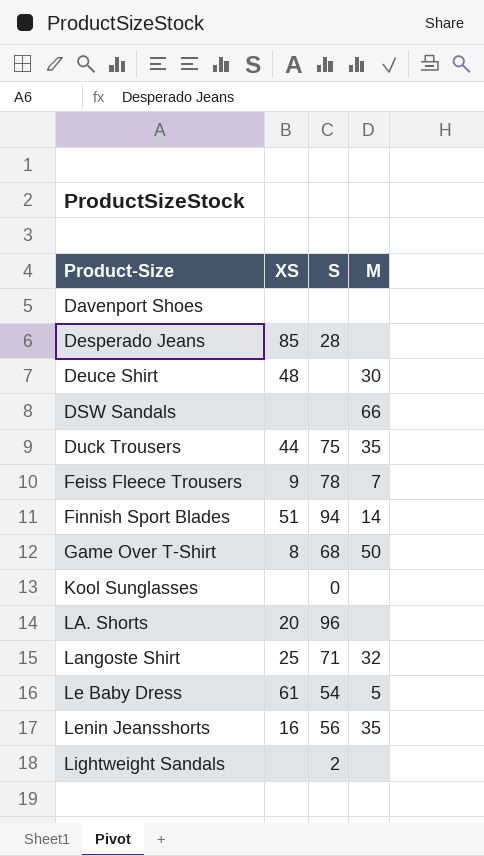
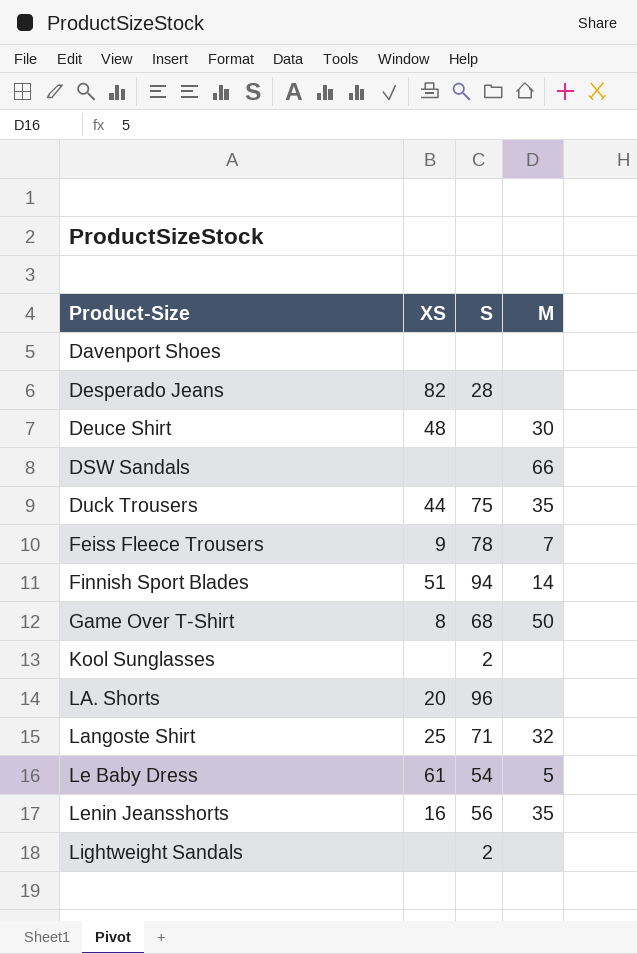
Desperado Jeans | XS: 85 -> 82
Kool Sunglasses | S: 0 -> 2

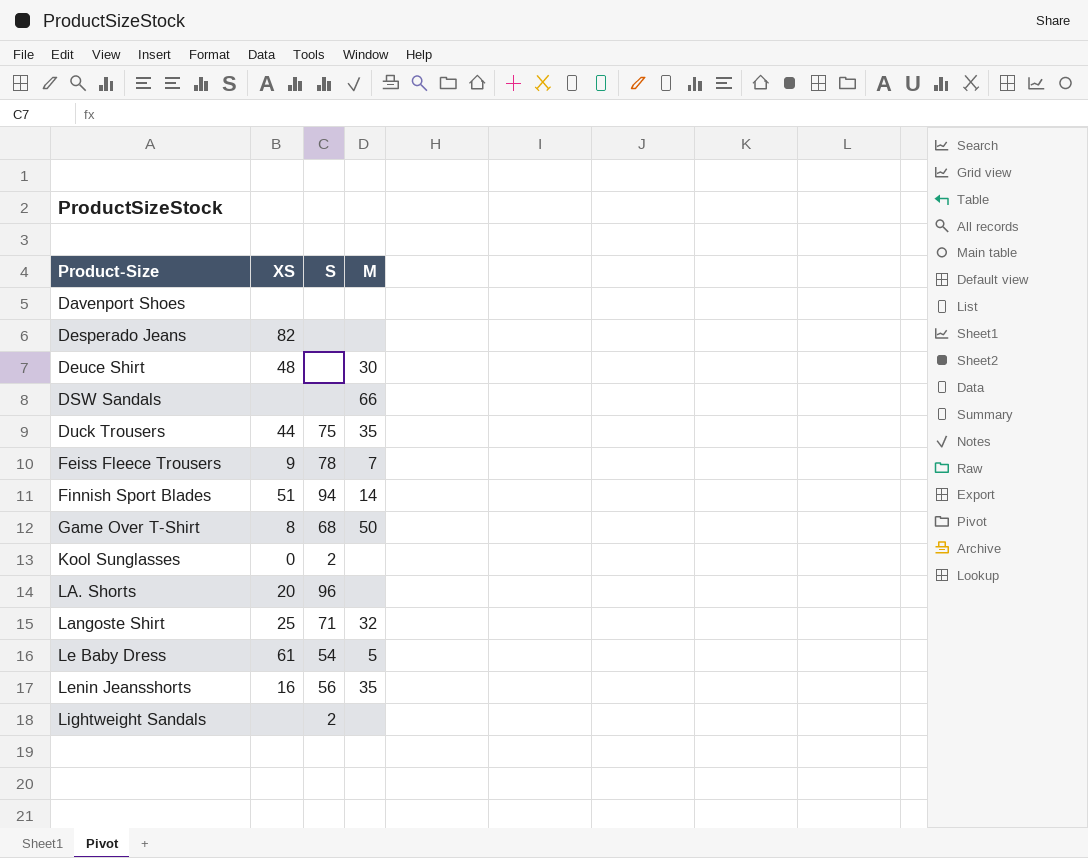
Desperado Jeans | S: 28 -> none
Kool Sunglasses | XS: none -> 0

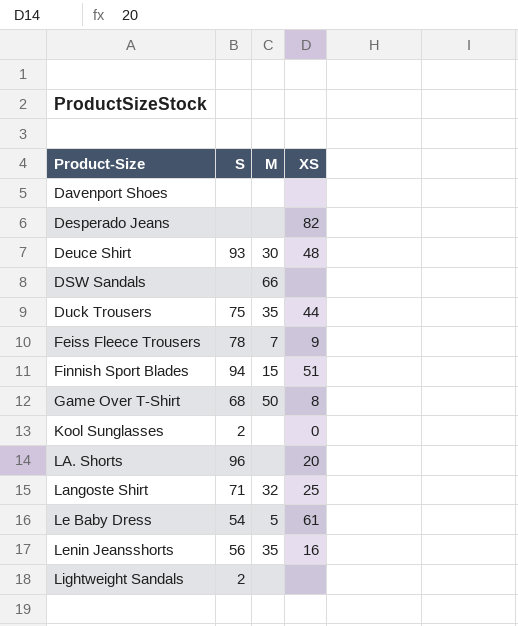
column XS | position: 2 -> 4
Deuce Shirt | S: none -> 93
Finnish Sport Blades | M: 14 -> 15

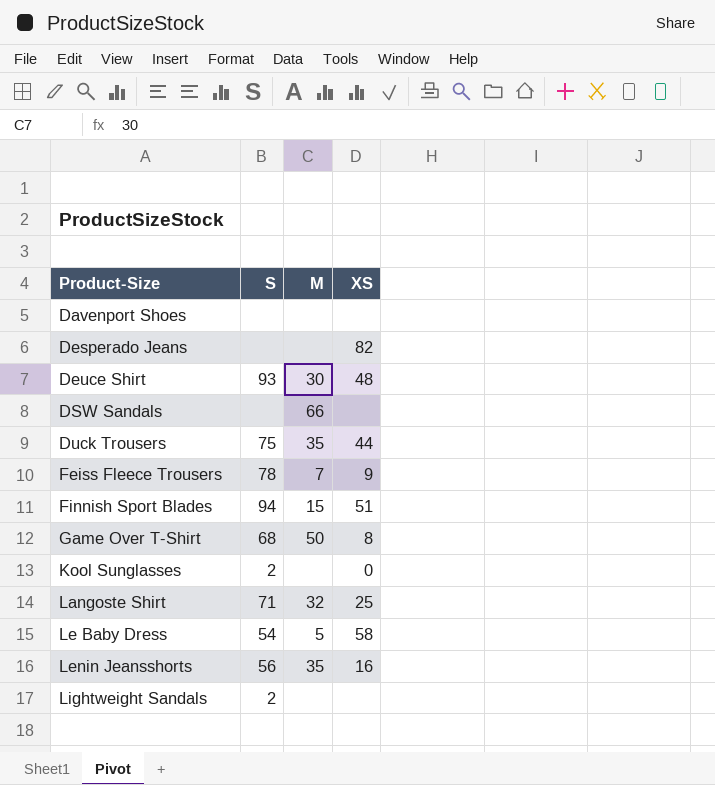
row LA. Shorts: 96 | none | 20 -> none
Le Baby Dress | XS: 61 -> 58

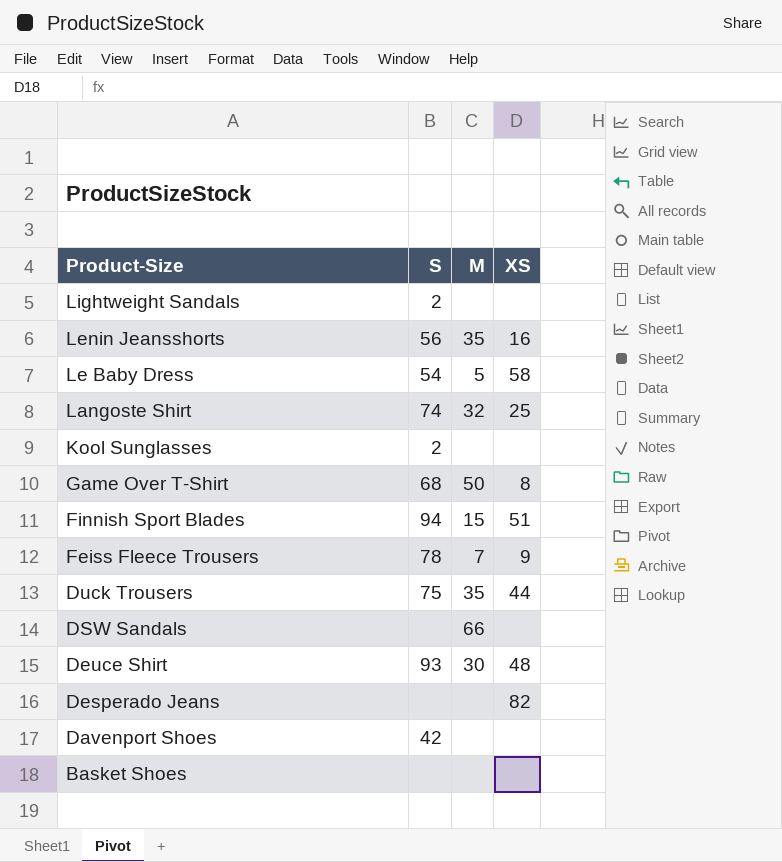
row order: Product-Size ascending -> Product-Size descending
Langoste Shirt | S: 71 -> 74
Kool Sunglasses | XS: 0 -> none
Davenport Shoes | S: none -> 42
row Basket Shoes: none -> none | none | none

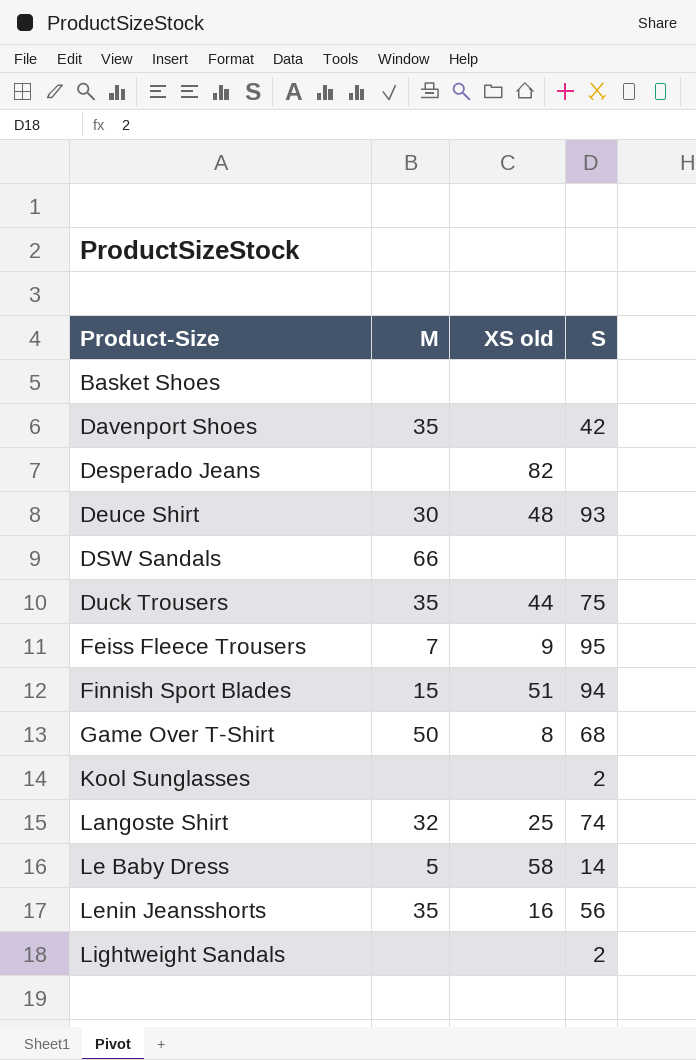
row order: Product-Size descending -> Product-Size ascending
column name: XS -> XS old
column S | position: 2 -> 4
Davenport Shoes | M: none -> 35
Feiss Fleece Trousers | S: 78 -> 95
Le Baby Dress | S: 54 -> 14

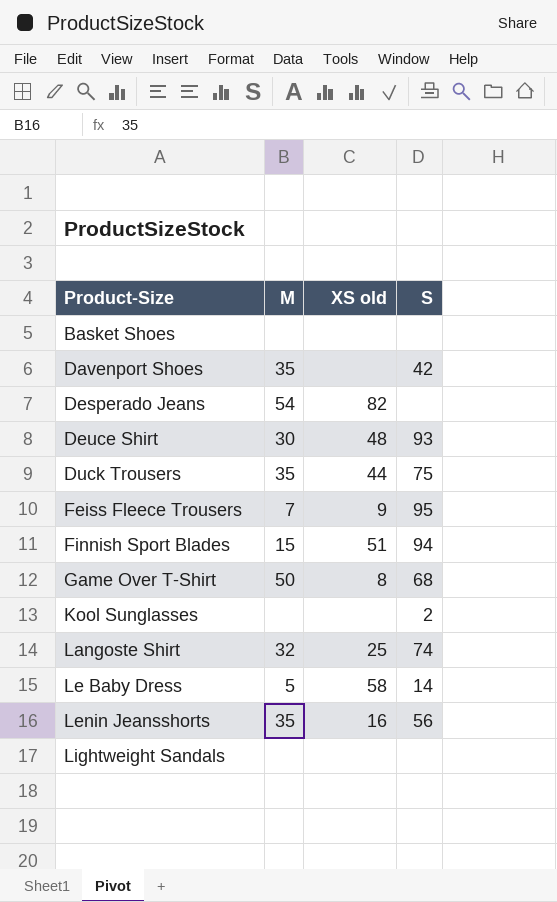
row DSW Sandals: 66 | none | none -> none
Desperado Jeans | M: none -> 54
Lightweight Sandals | S: 2 -> none

